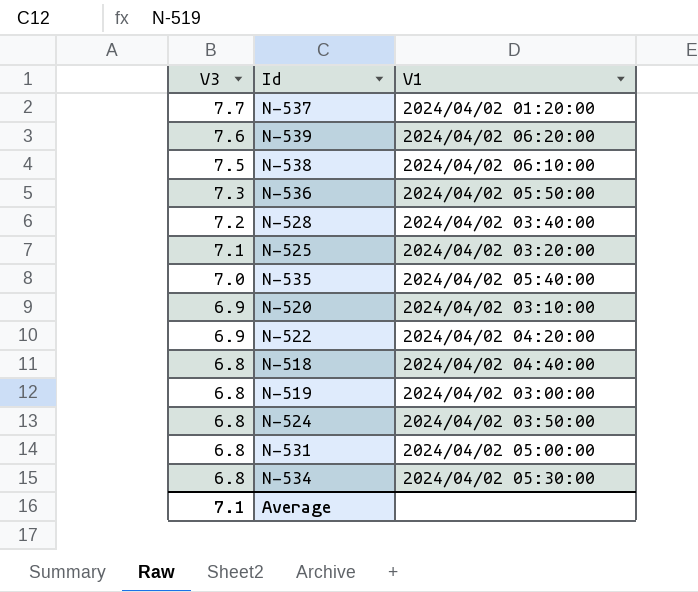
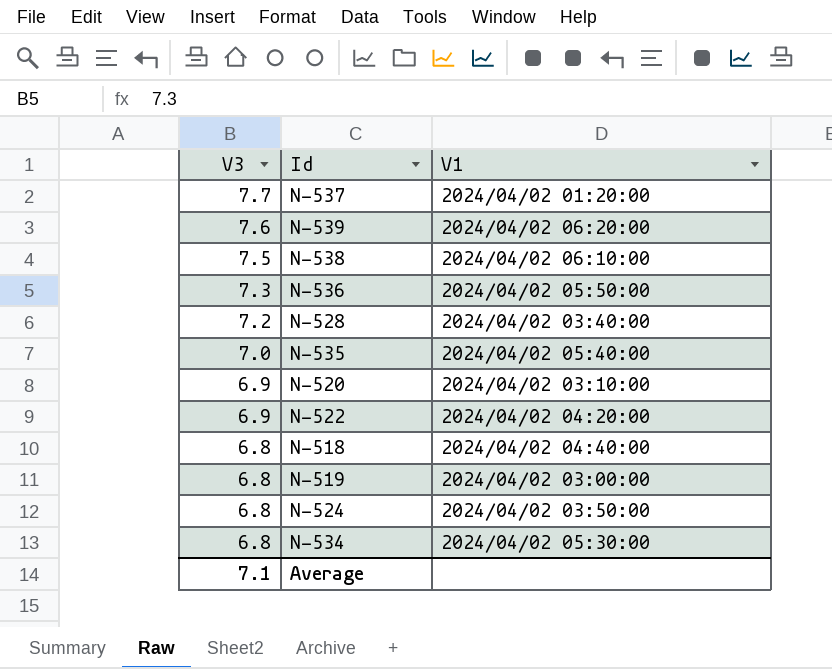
row N-525: 7.1 | 2024/04/02 03:20:00 -> none
row N-531: 6.8 | 2024/04/02 05:00:00 -> none

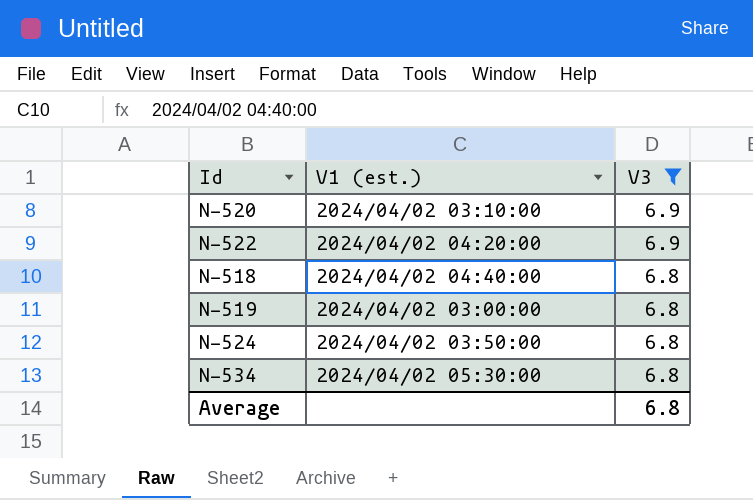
filter: none -> V3 <= 6.9
column name: V1 -> V1 (est.)
column V3 | position: 1 -> 3
Average | V3: 7.1 -> 6.8

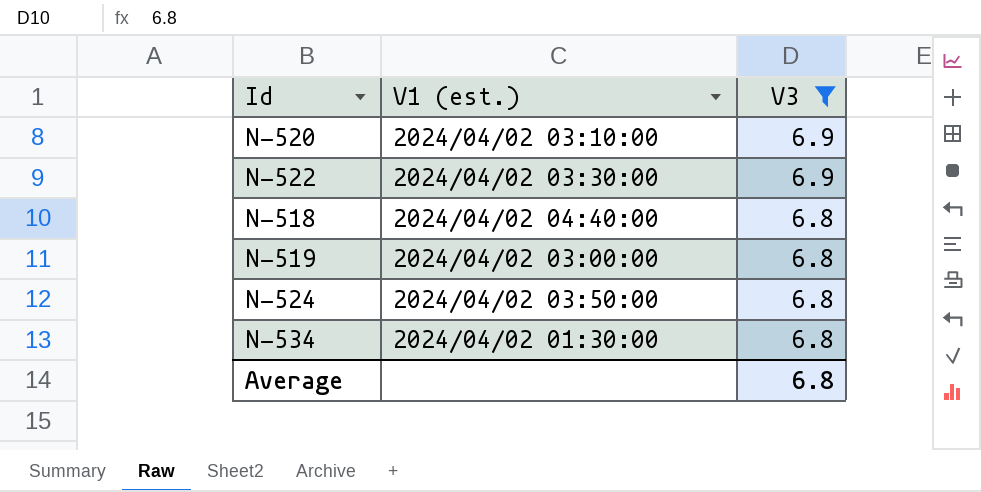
N-522 | V1 (est.): 2024/04/02 04:20:00 -> 2024/04/02 03:30:00
N-534 | V1 (est.): 2024/04/02 05:30:00 -> 2024/04/02 01:30:00

